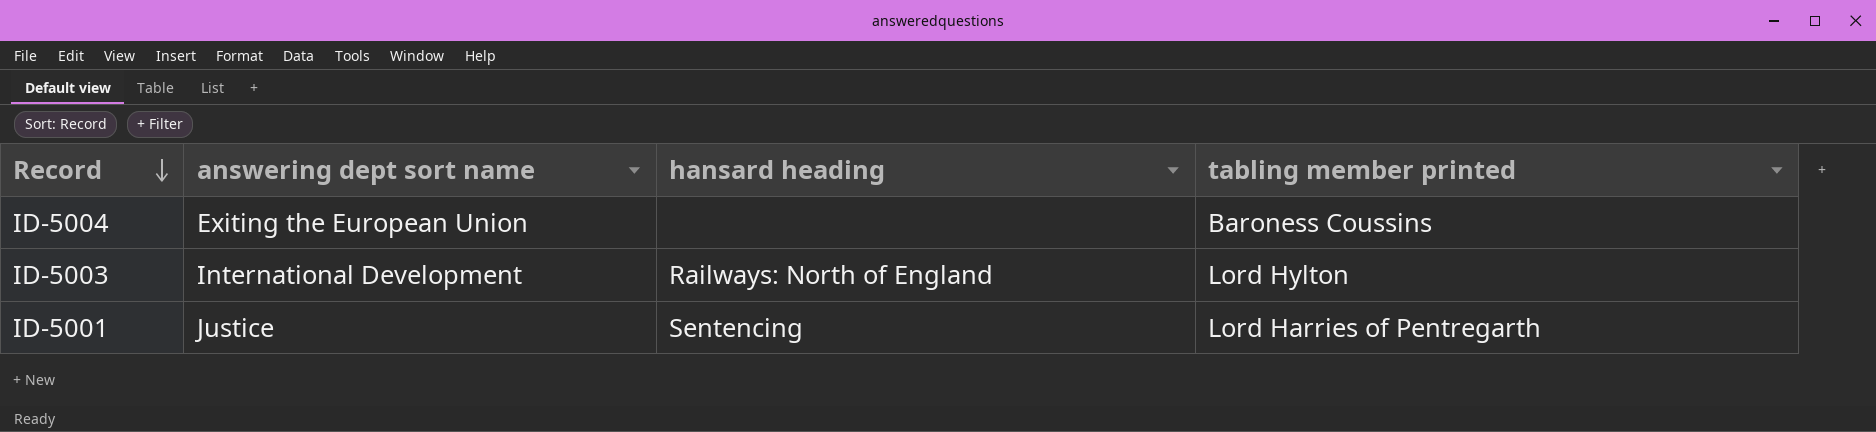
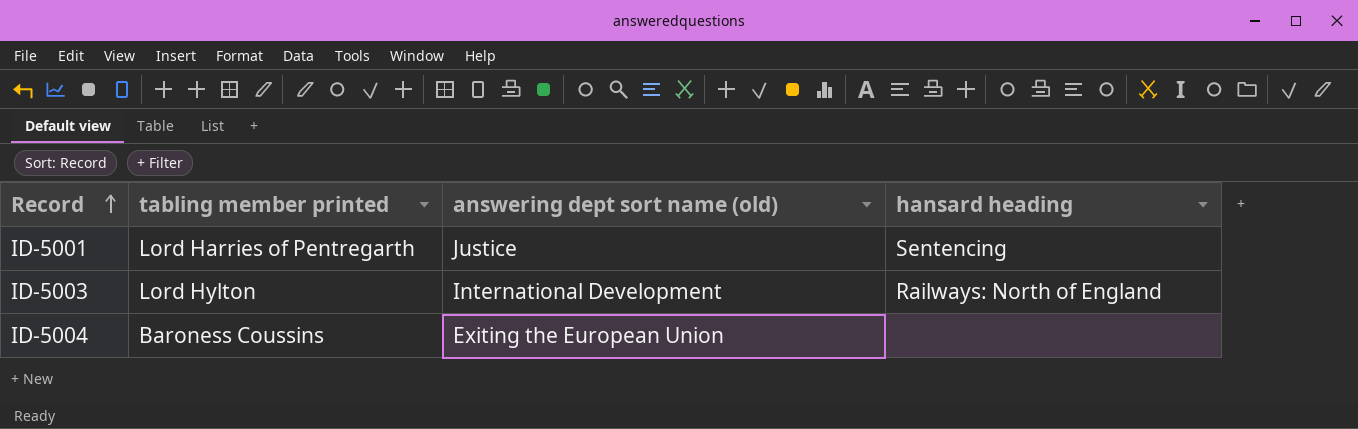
row order: Record descending -> Record ascending
column tabling member printed | position: 4 -> 2
column name: answering dept sort name -> answering dept sort name (old)

